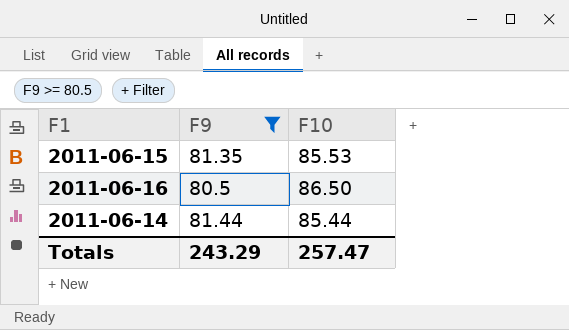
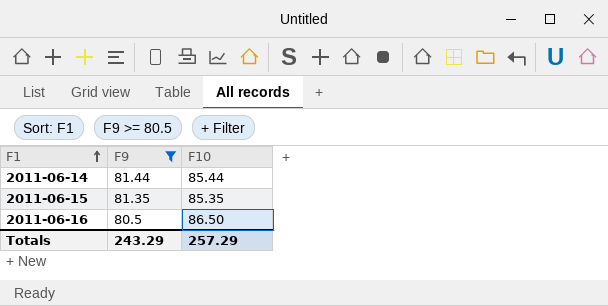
row order: none -> F1 ascending
2011-06-15 | F10: 85.53 -> 85.35
Totals | F10: 257.47 -> 257.29

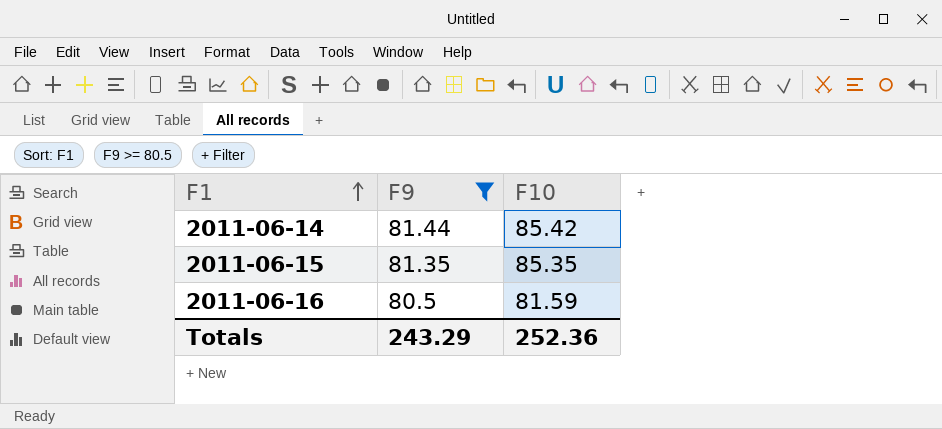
2011-06-14 | F10: 85.44 -> 85.42
2011-06-16 | F10: 86.50 -> 81.59
Totals | F10: 257.29 -> 252.36

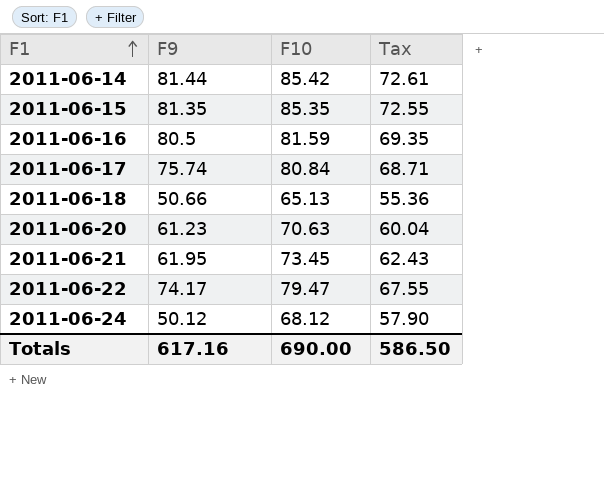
filter: F9 >= 80.5 -> none
column Tax | formula: none -> [F10] * 0.85
Totals | F9: 243.29 -> 617.16
Totals | F10: 252.36 -> 690.00

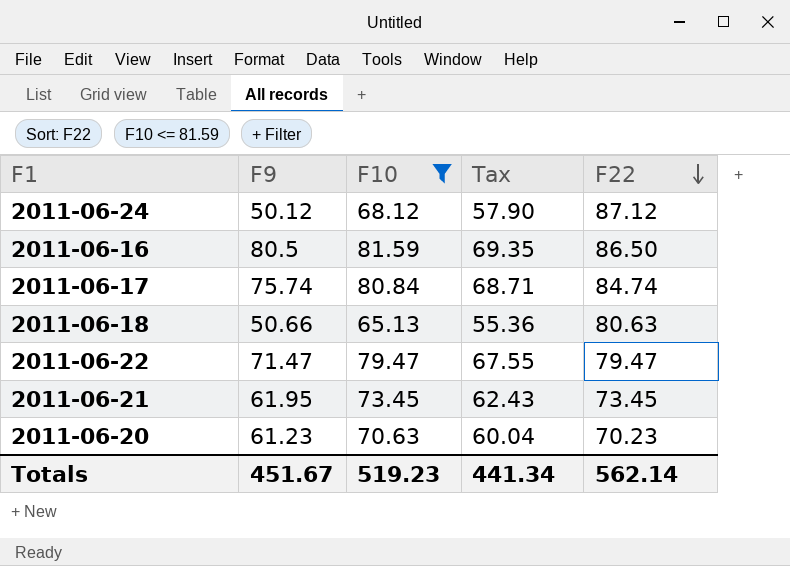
filter: none -> F10 <= 81.59
row order: F1 ascending -> F22 descending
column F22 | position: none -> 5
2011-06-22 | F9: 74.17 -> 71.47
Totals | F9: 617.16 -> 451.67
Totals | F10: 690.00 -> 519.23
Totals | Tax: 586.50 -> 441.34

